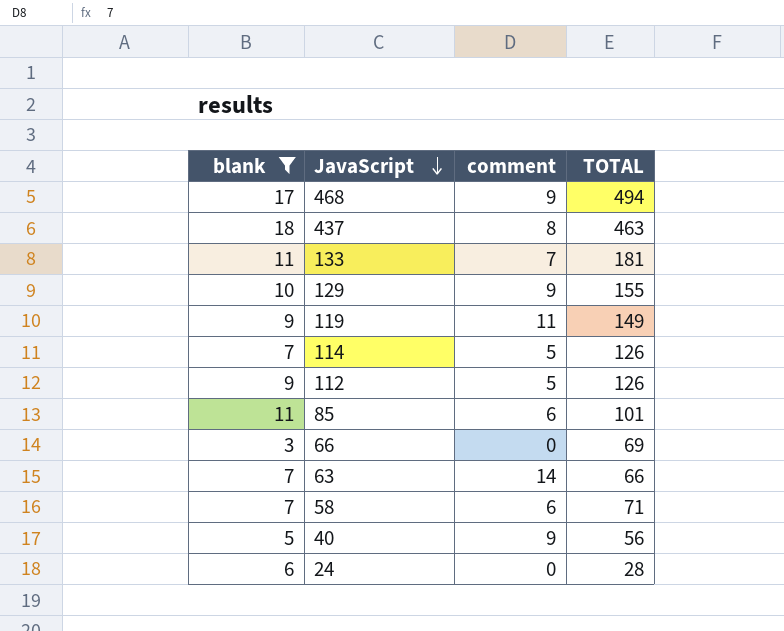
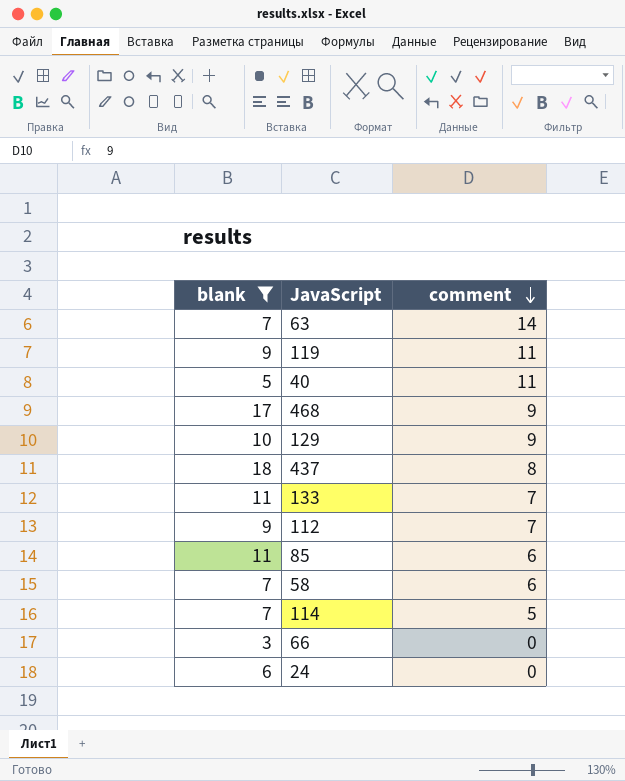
row order: JavaScript descending -> comment descending
column TOTAL | position: 4 -> none
40 | comment: 9 -> 11
112 | comment: 5 -> 7

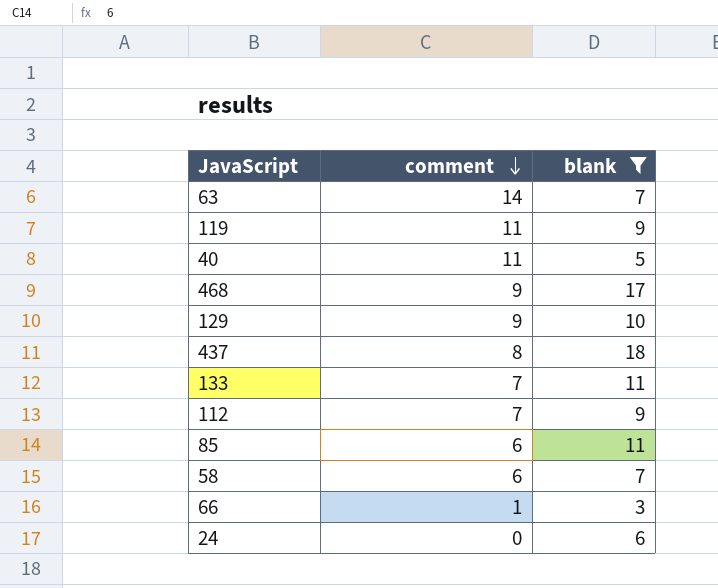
column blank | position: 1 -> 3
row 114: 7 | 5 -> none
66 | comment: 0 -> 1

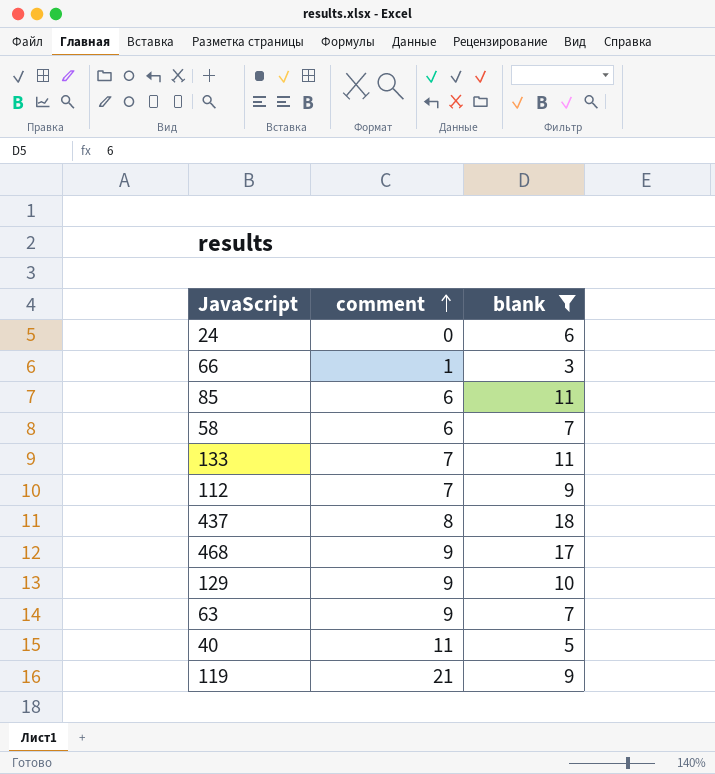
row order: comment descending -> comment ascending
63 | comment: 14 -> 9
119 | comment: 11 -> 21

